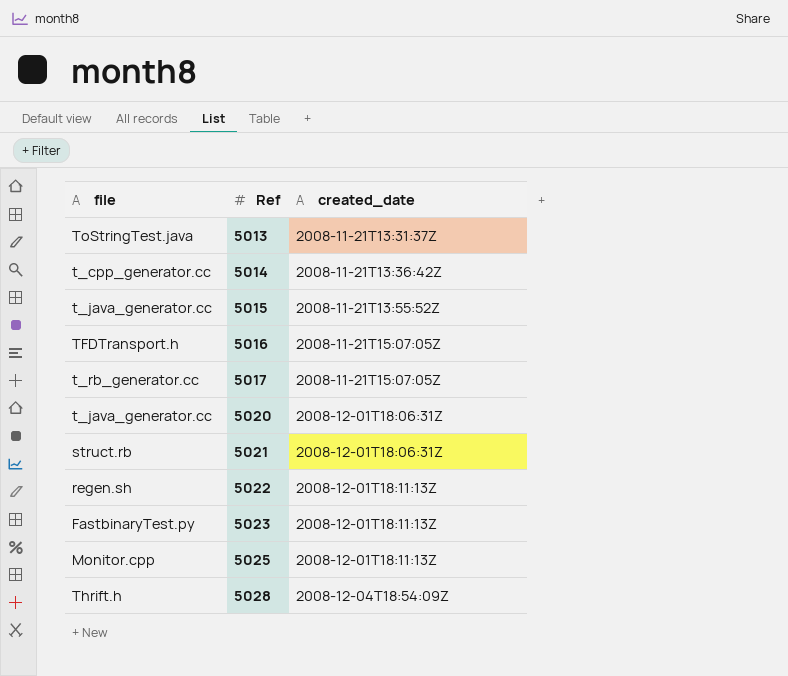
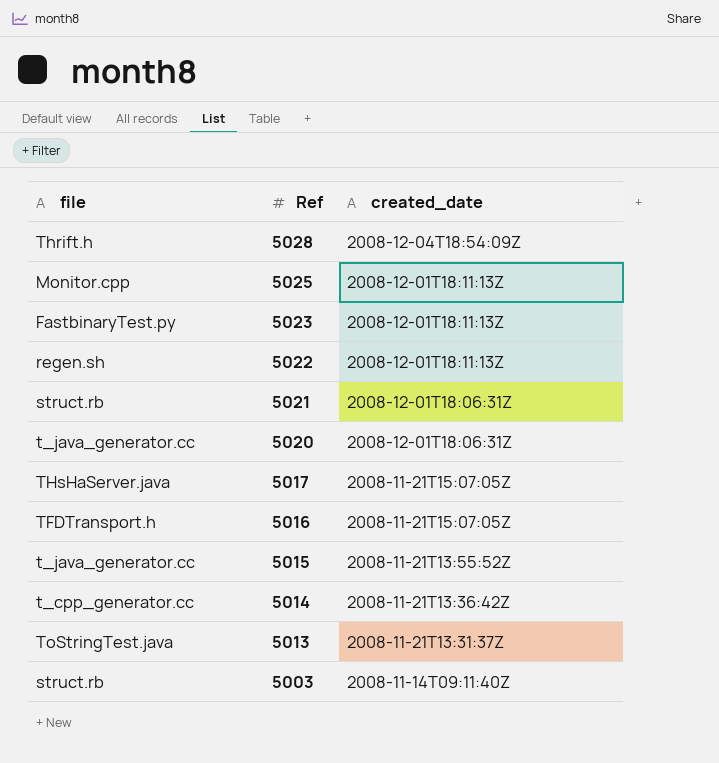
row order: Ref ascending -> Ref descending
5017 | file: t_rb_generator.cc -> THsHaServer.java
row 5003: none -> struct.rb | 2008-11-14T09:11:40Z

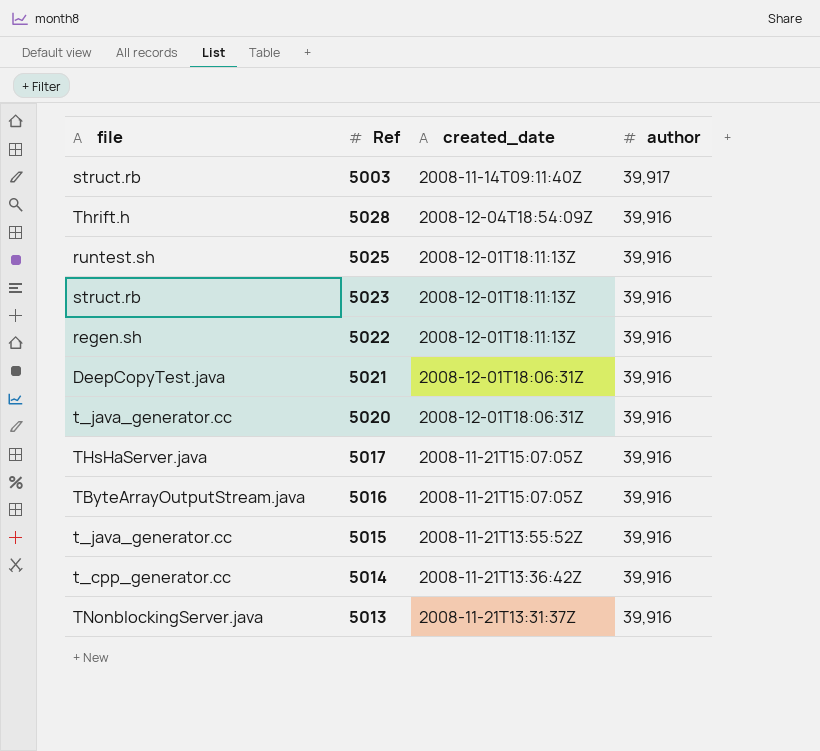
row order: Ref descending -> author descending
column author | position: none -> 4
5025 | file: Monitor.cpp -> runtest.sh
5023 | file: FastbinaryTest.py -> struct.rb
5021 | file: struct.rb -> DeepCopyTest.java
5016 | file: TFDTransport.h -> TByteArrayOutputStream.java
5013 | file: ToStringTest.java -> TNonblockingServer.java

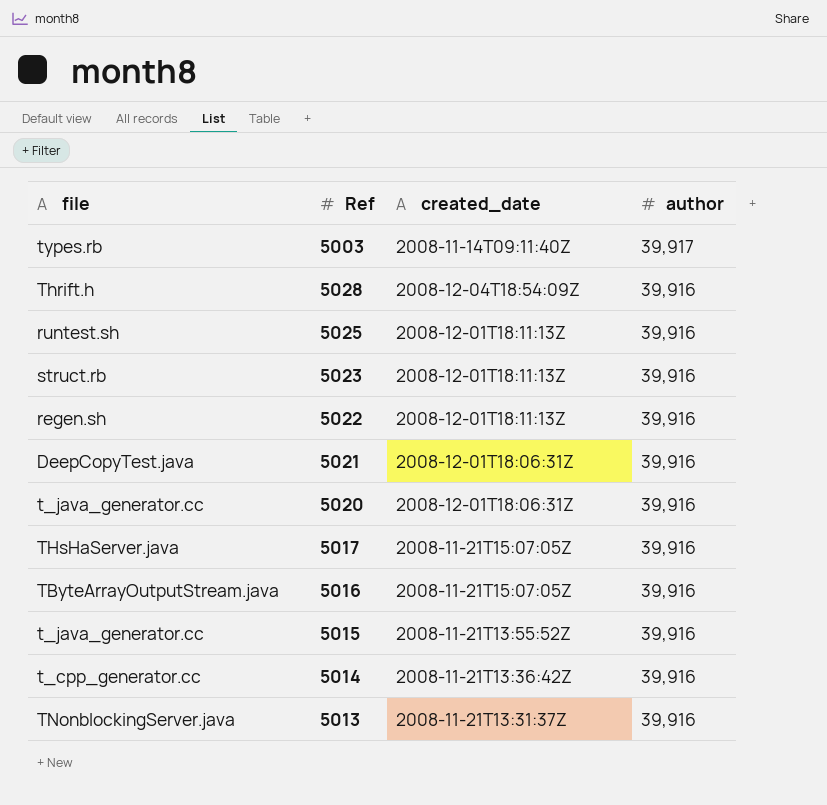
5003 | file: struct.rb -> types.rb

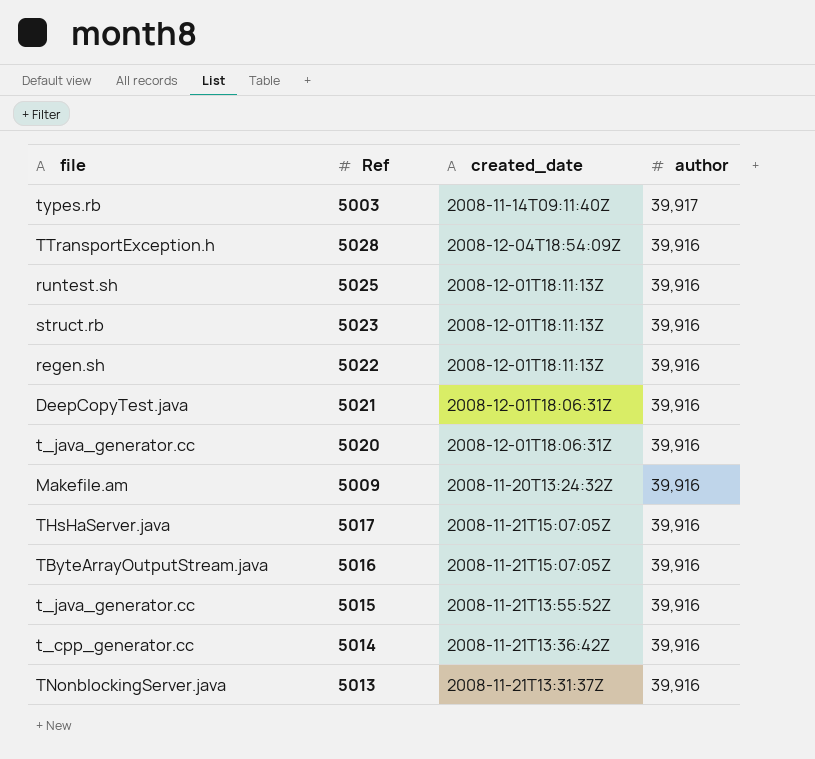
5028 | file: Thrift.h -> TTransportException.h
row 5009: none -> Makefile.am | 2008-11-20T13:24:32Z | 39,916

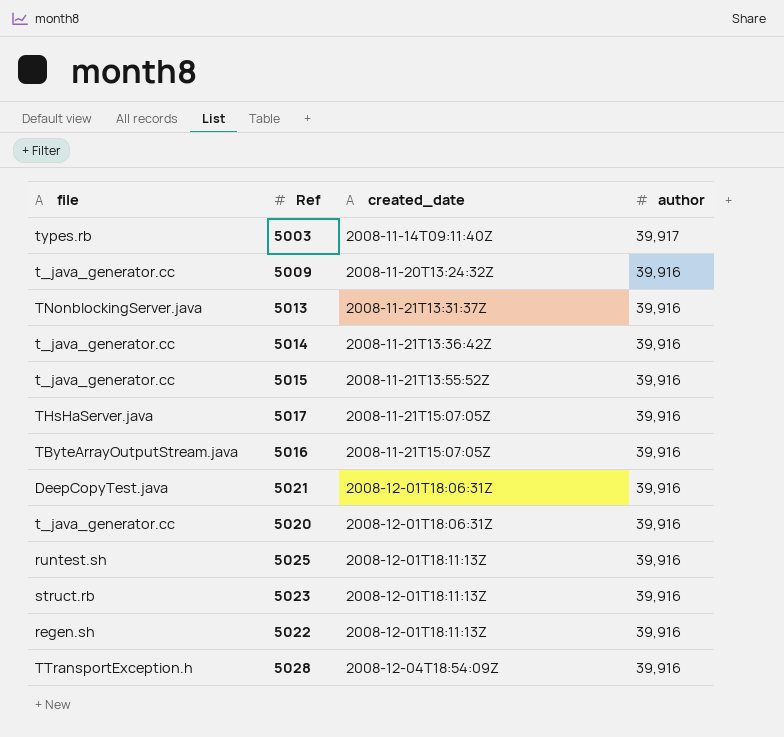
row order: author descending -> created_date ascending
5009 | file: Makefile.am -> t_java_generator.cc
5014 | file: t_cpp_generator.cc -> t_java_generator.cc

